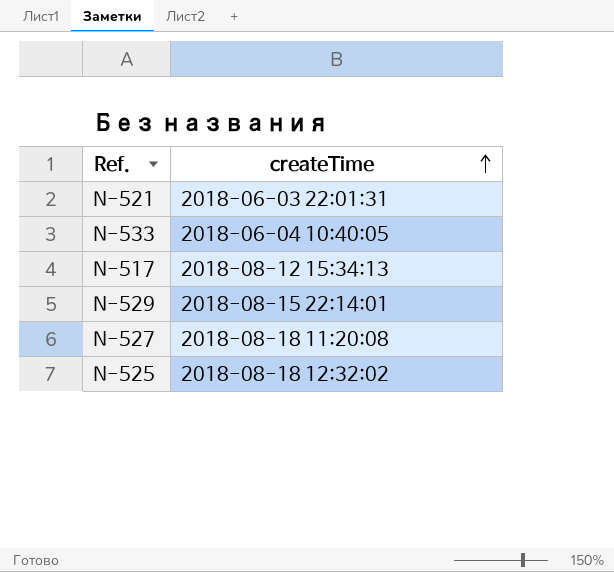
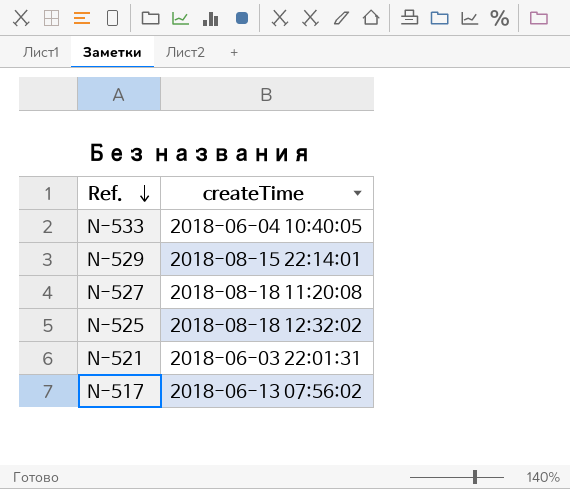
row order: createTime ascending -> Ref. descending
N-517 | createTime: 2018-08-12 15:34:13 -> 2018-06-13 07:56:02

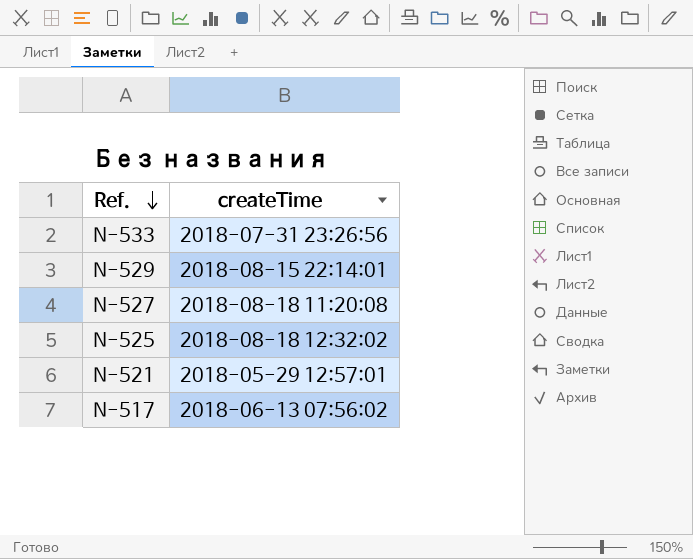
N-533 | createTime: 2018-06-04 10:40:05 -> 2018-07-31 23:26:56
N-521 | createTime: 2018-06-03 22:01:31 -> 2018-05-29 12:57:01

